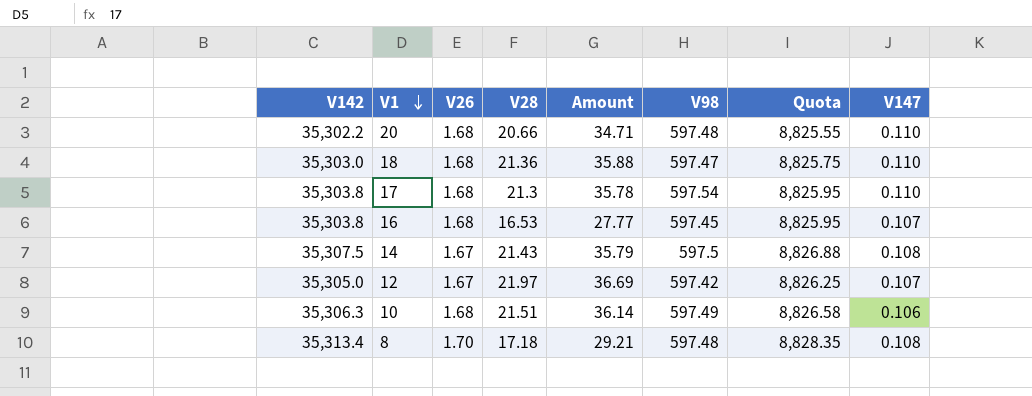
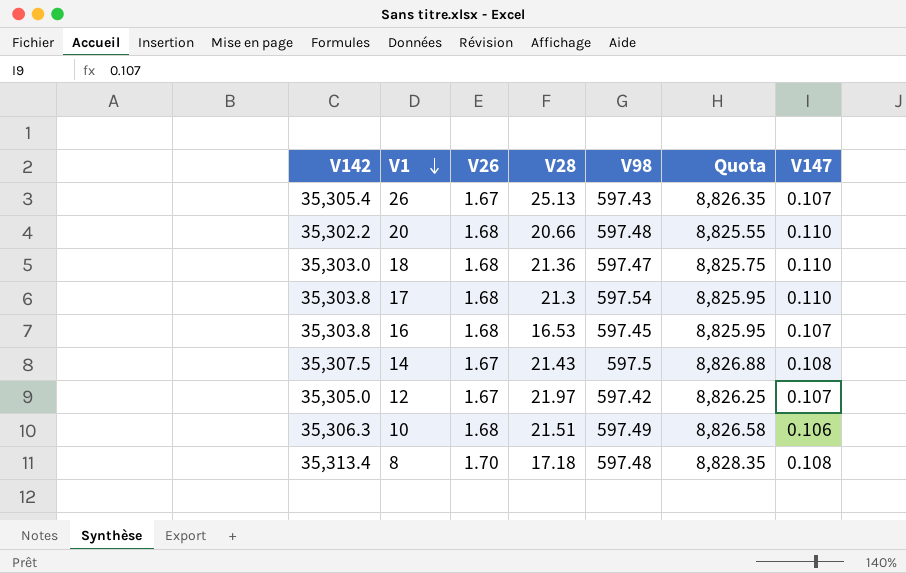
column Amount | formula: [V26] * [V28] -> none
row 26: none -> 35,305.4 | 1.67 | 25.13 | 597.43 | 8,826.35 | 0.107

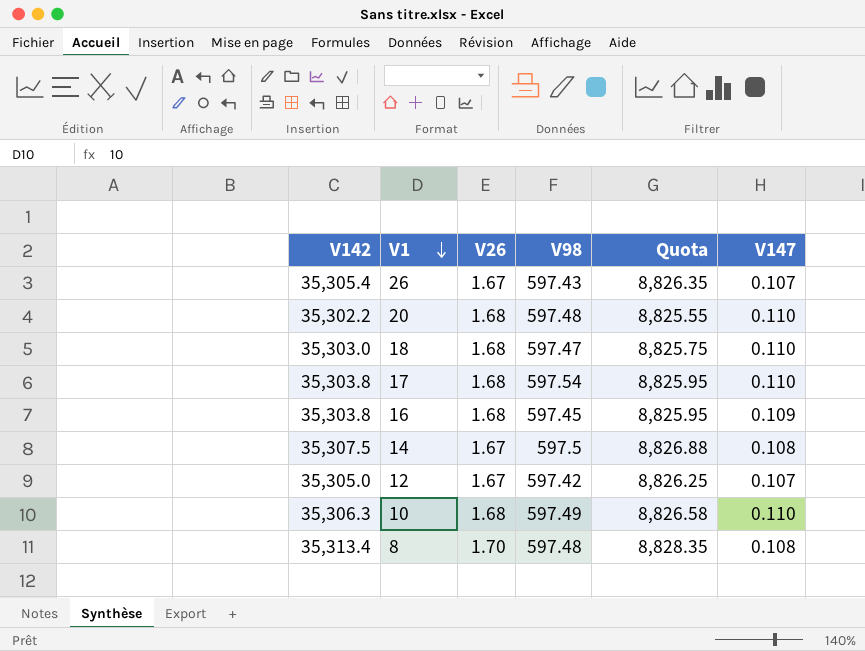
column V28 | position: 4 -> none
16 | V147: 0.107 -> 0.109
10 | V147: 0.106 -> 0.110

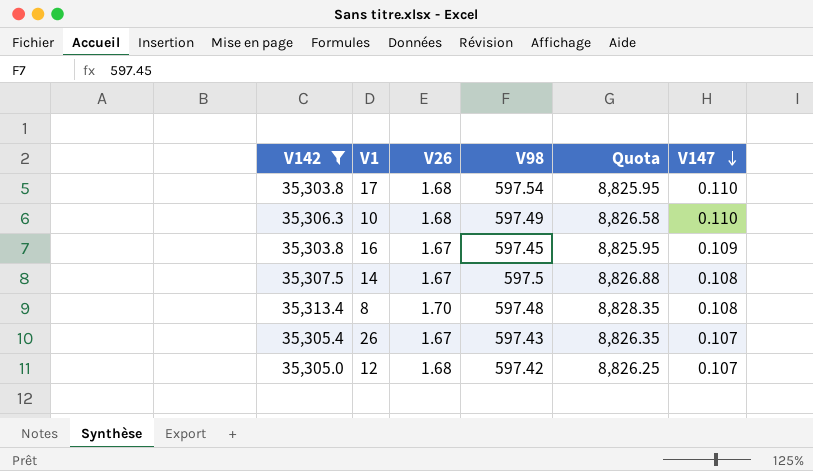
filter: none -> V142 >= 35,303.8
row order: V1 descending -> V147 descending
16 | V26: 1.68 -> 1.67
12 | V26: 1.67 -> 1.68

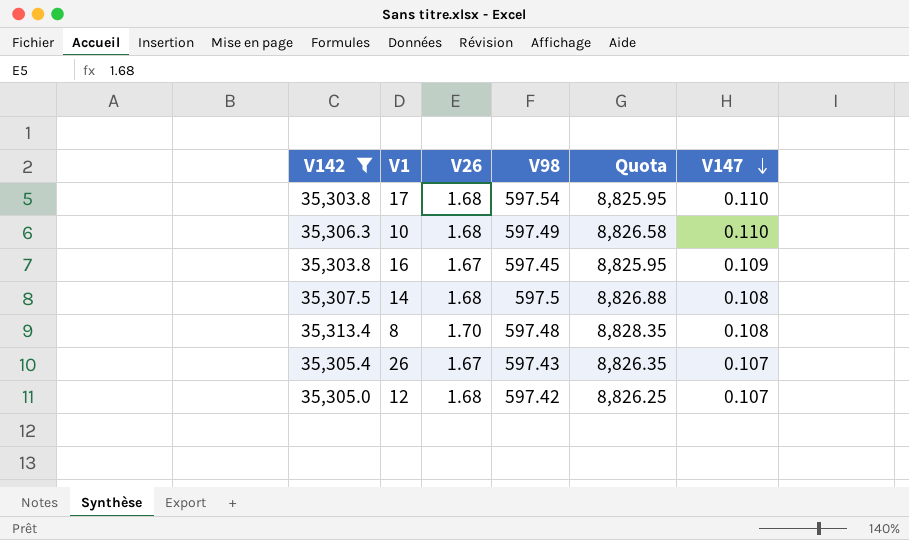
14 | V26: 1.67 -> 1.68

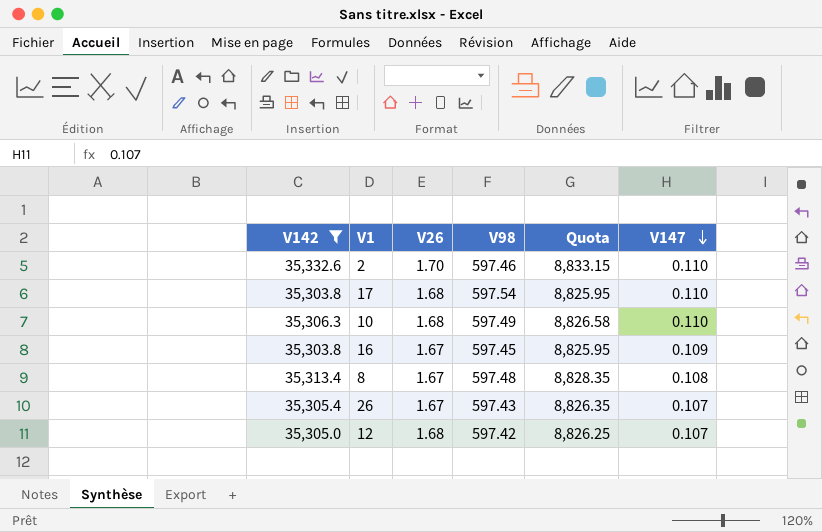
row 14: 35,307.5 | 1.68 | 597.5 | 8,826.88 | 0.108 -> none
row 2: none -> 35,332.6 | 1.70 | 597.46 | 8,833.15 | 0.110
8 | V26: 1.70 -> 1.67

